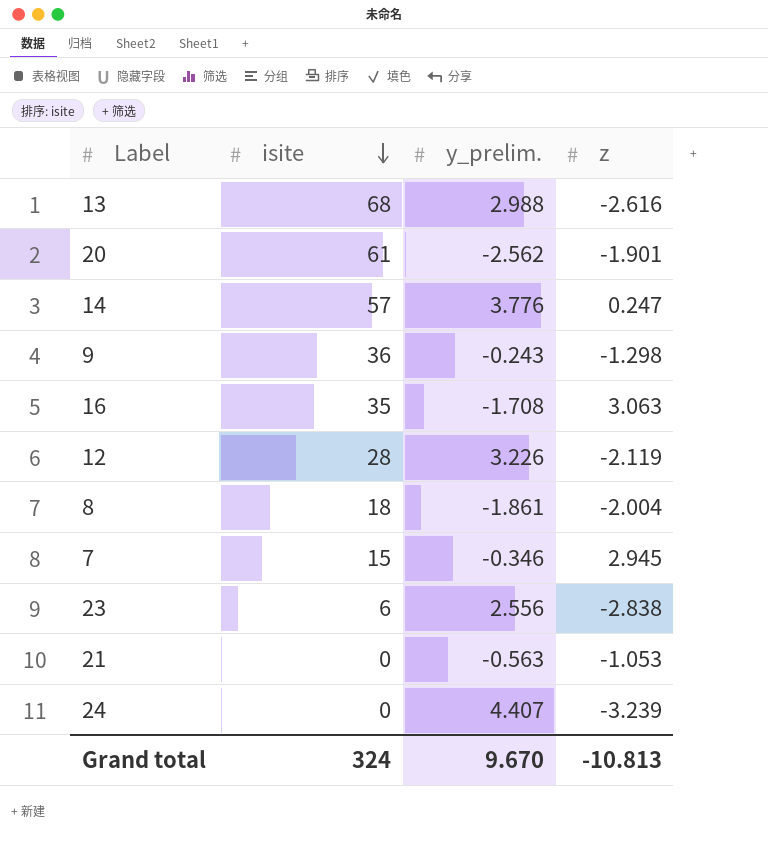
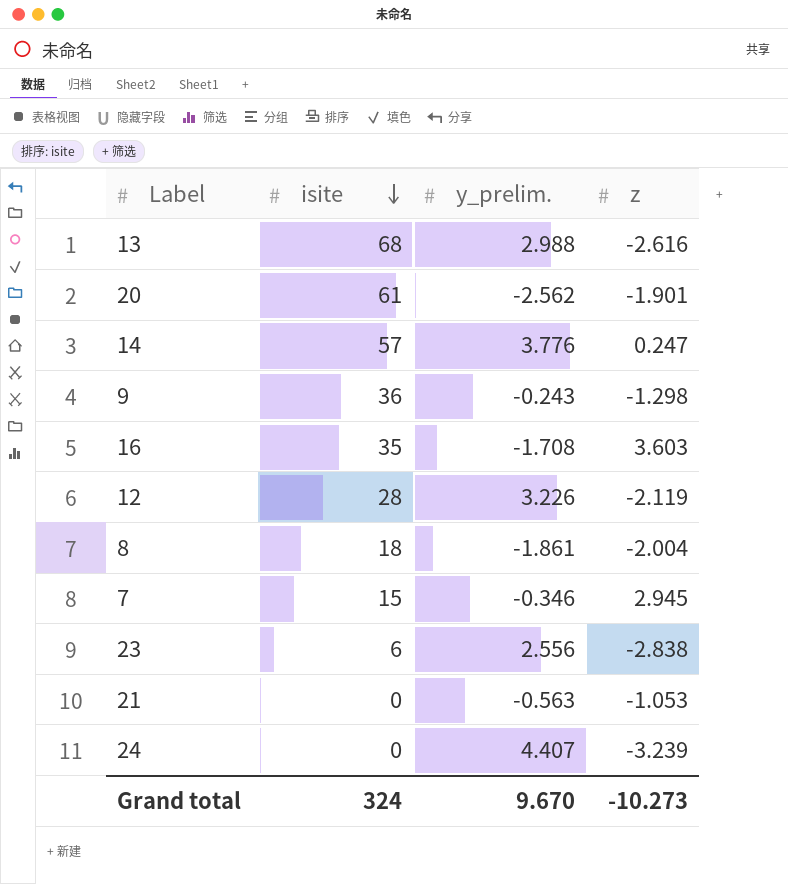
16 | z: 3.063 -> 3.603
Grand total | z: -10.813 -> -10.273

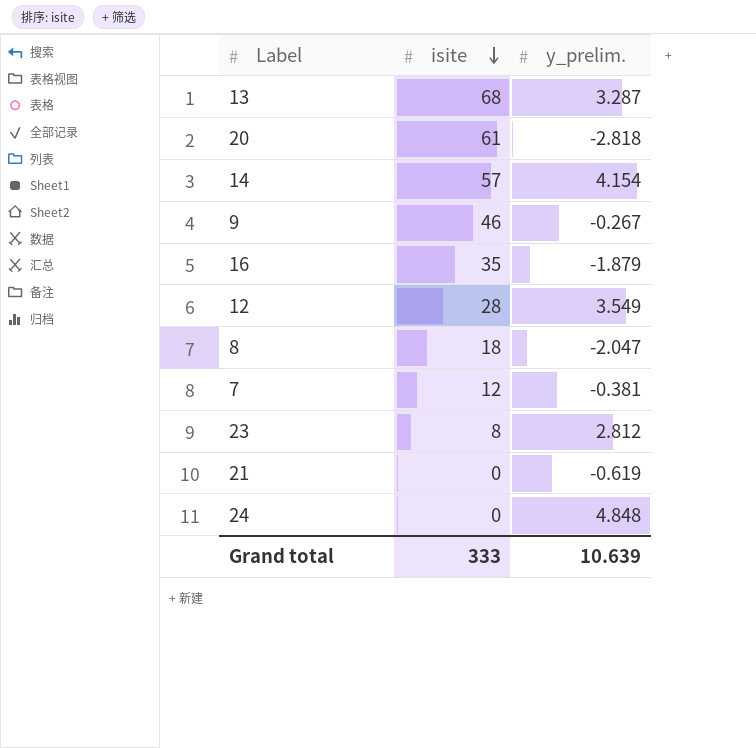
column z | position: 4 -> none
13 | y_prelim.: 2.988 -> 3.287
20 | y_prelim.: -2.562 -> -2.818
14 | y_prelim.: 3.776 -> 4.154
9 | isite: 36 -> 46
9 | y_prelim.: -0.243 -> -0.267
16 | y_prelim.: -1.708 -> -1.879
12 | y_prelim.: 3.226 -> 3.549
8 | y_prelim.: -1.861 -> -2.047
7 | isite: 15 -> 12
7 | y_prelim.: -0.346 -> -0.381
23 | isite: 6 -> 8
23 | y_prelim.: 2.556 -> 2.812
21 | y_prelim.: -0.563 -> -0.619
24 | y_prelim.: 4.407 -> 4.848
Grand total | isite: 324 -> 333
Grand total | y_prelim.: 9.670 -> 10.639

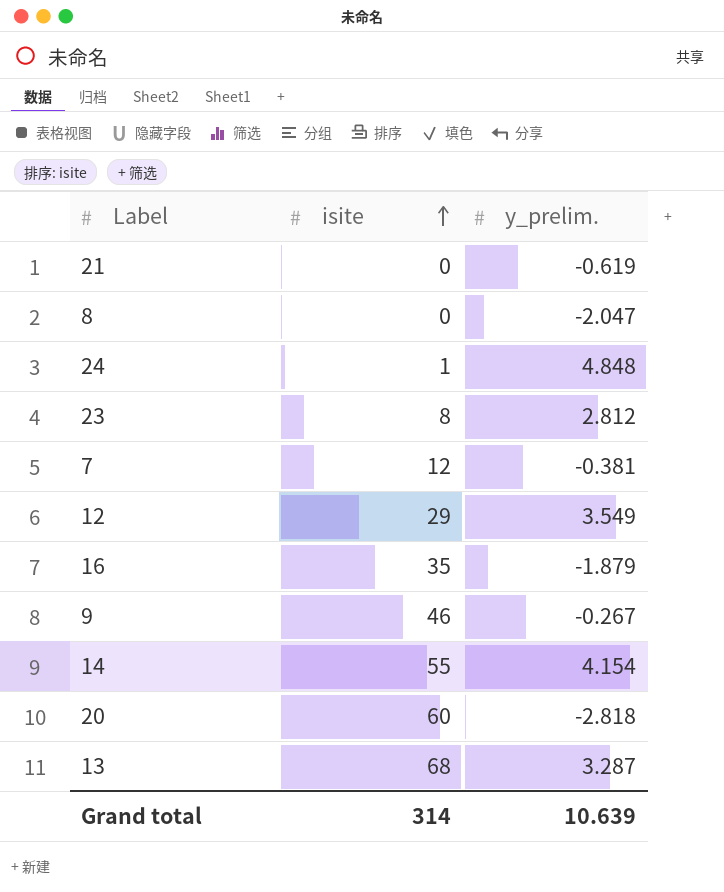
row order: isite descending -> isite ascending
8 | isite: 18 -> 0
24 | isite: 0 -> 1
12 | isite: 28 -> 29
14 | isite: 57 -> 55
20 | isite: 61 -> 60
Grand total | isite: 333 -> 314

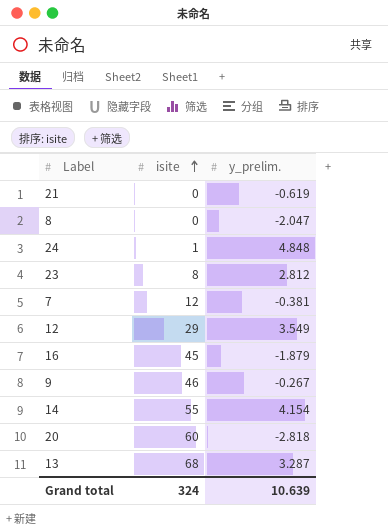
16 | isite: 35 -> 45
Grand total | isite: 314 -> 324

